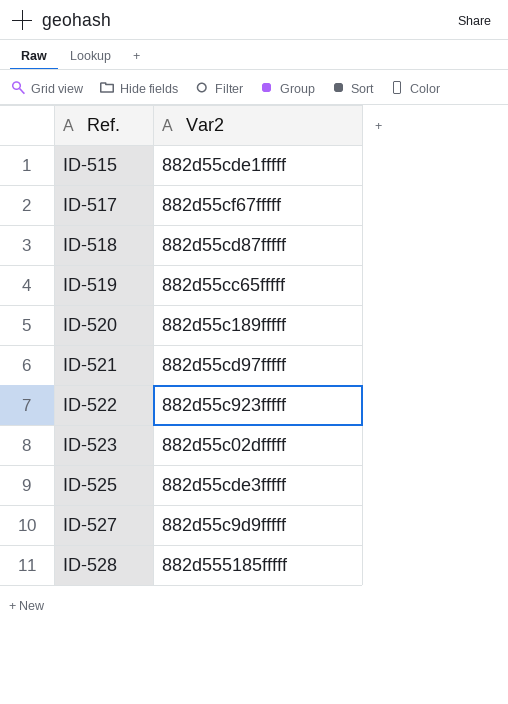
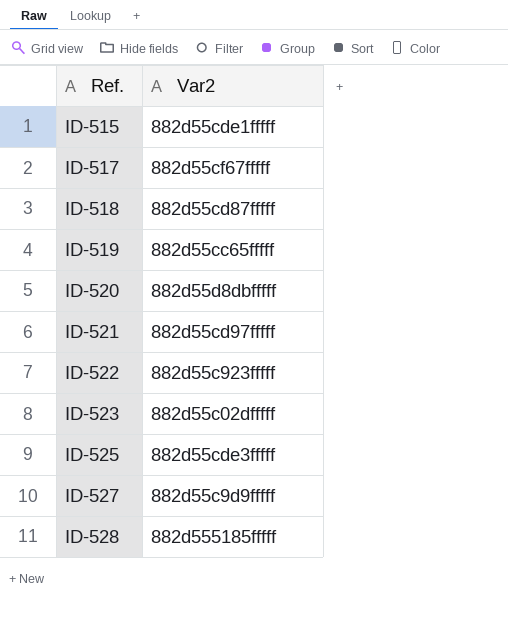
ID-520 | Var2: 882d55c189fffff -> 882d55d8dbfffff

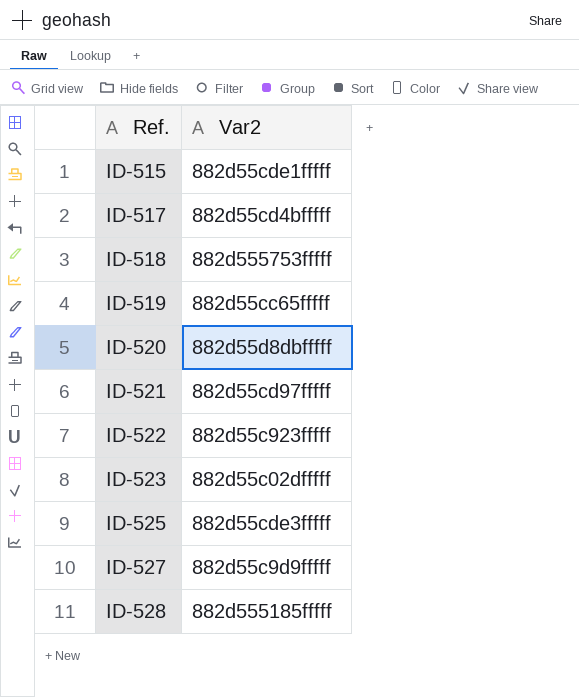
ID-517 | Var2: 882d55cf67fffff -> 882d55cd4bfffff
ID-518 | Var2: 882d55cd87fffff -> 882d555753fffff

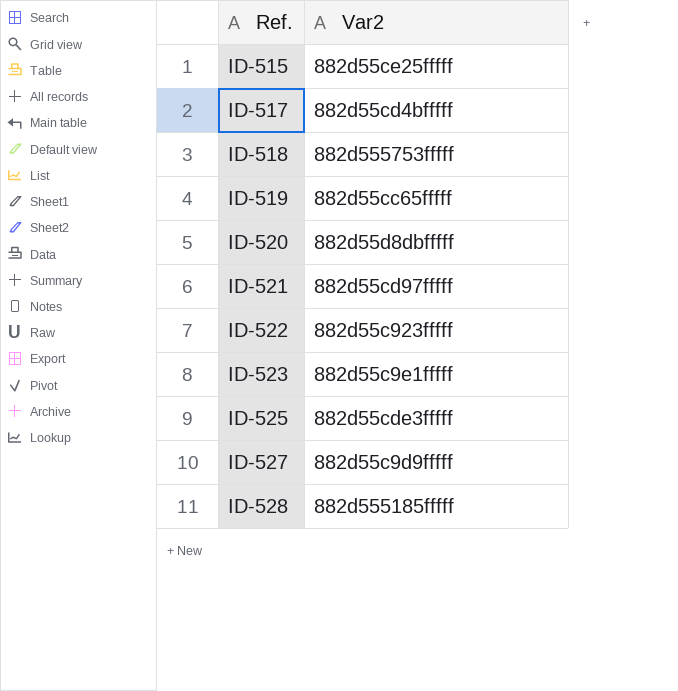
ID-515 | Var2: 882d55cde1fffff -> 882d55ce25fffff
ID-523 | Var2: 882d55c02dfffff -> 882d55c9e1fffff

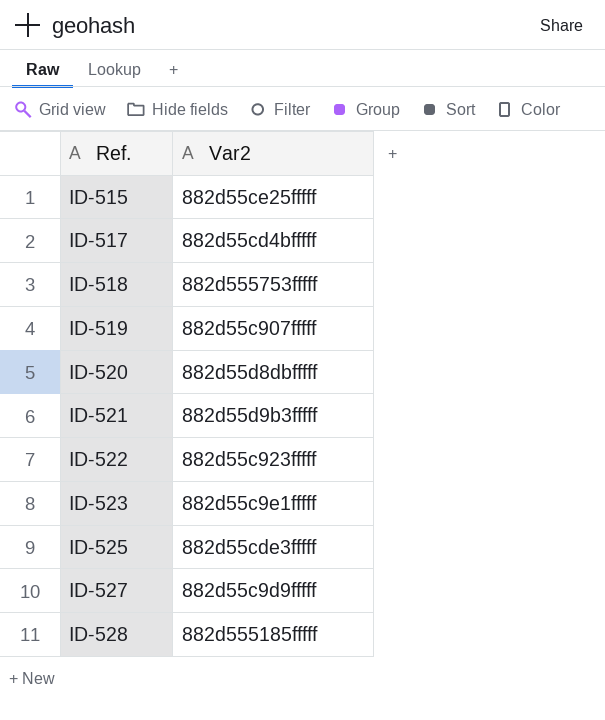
ID-519 | Var2: 882d55cc65fffff -> 882d55c907fffff
ID-521 | Var2: 882d55cd97fffff -> 882d55d9b3fffff

